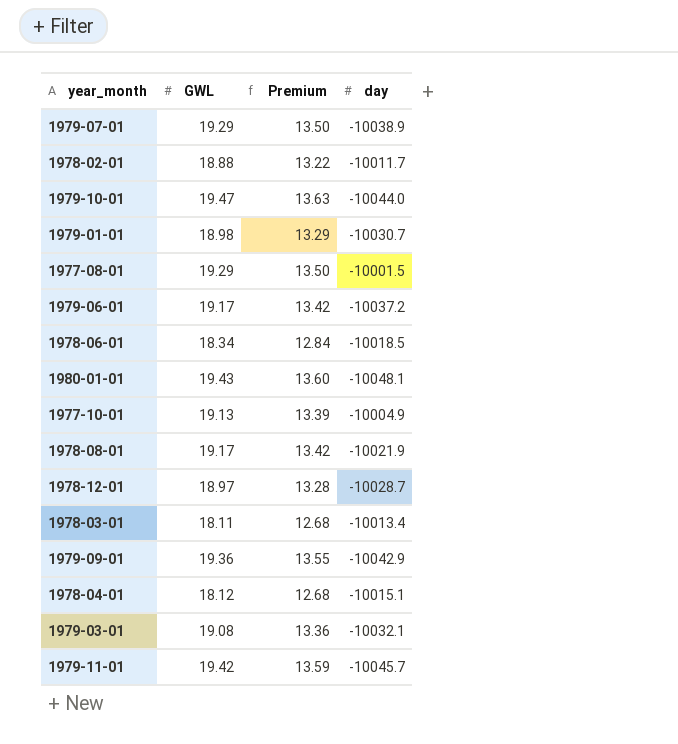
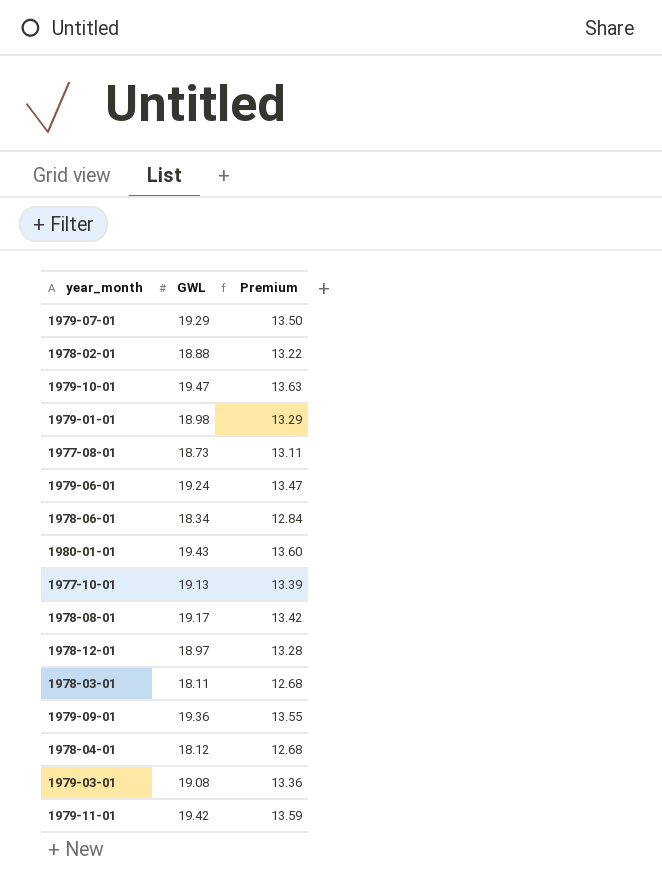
column day | position: 4 -> none
1977-08-01 | GWL: 19.29 -> 18.73
1977-08-01 | Premium: 13.50 -> 13.11
1979-06-01 | GWL: 19.17 -> 19.24
1979-06-01 | Premium: 13.42 -> 13.47

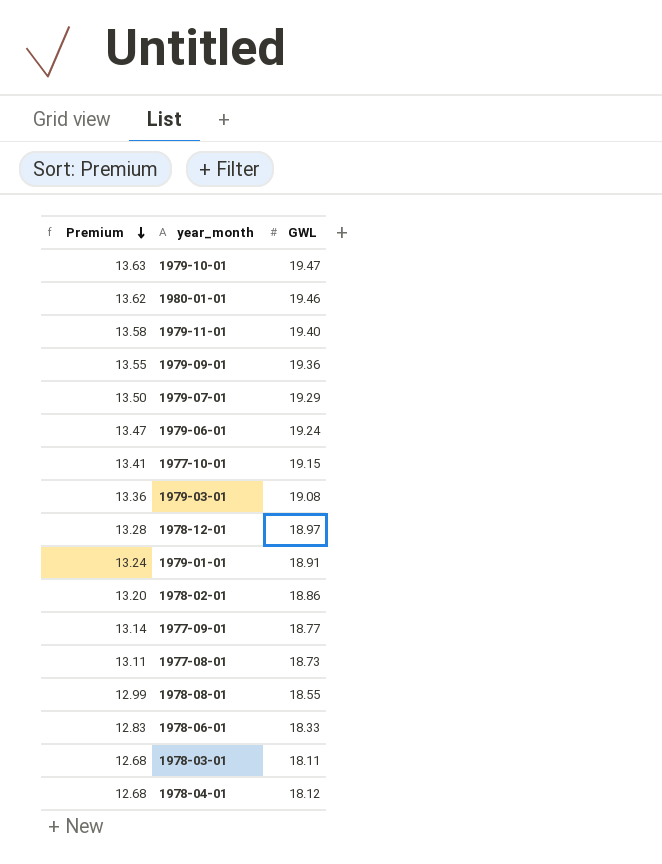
row order: none -> Premium descending
column Premium | position: 3 -> 1
1980-01-01 | Premium: 13.60 -> 13.62
1980-01-01 | GWL: 19.43 -> 19.46
1979-11-01 | Premium: 13.59 -> 13.58
1979-11-01 | GWL: 19.42 -> 19.40
1977-10-01 | Premium: 13.39 -> 13.41
1977-10-01 | GWL: 19.13 -> 19.15
1979-01-01 | Premium: 13.29 -> 13.24
1979-01-01 | GWL: 18.98 -> 18.91
1978-02-01 | Premium: 13.22 -> 13.20
1978-02-01 | GWL: 18.88 -> 18.86
row 1977-09-01: none -> 13.14 | 18.77
1978-08-01 | Premium: 13.42 -> 12.99
1978-08-01 | GWL: 19.17 -> 18.55
1978-06-01 | Premium: 12.84 -> 12.83
1978-06-01 | GWL: 18.34 -> 18.33

